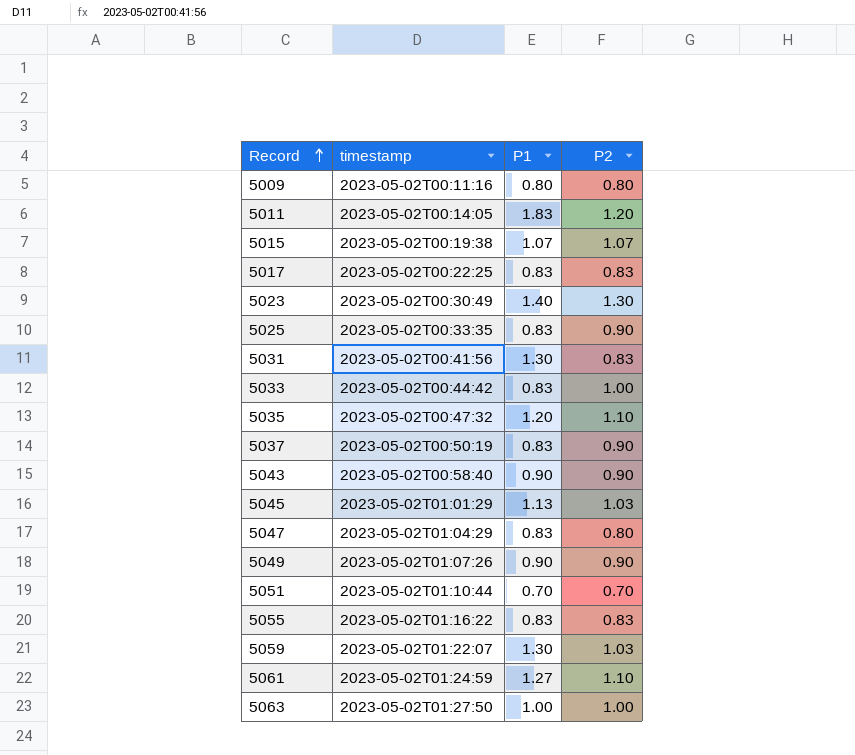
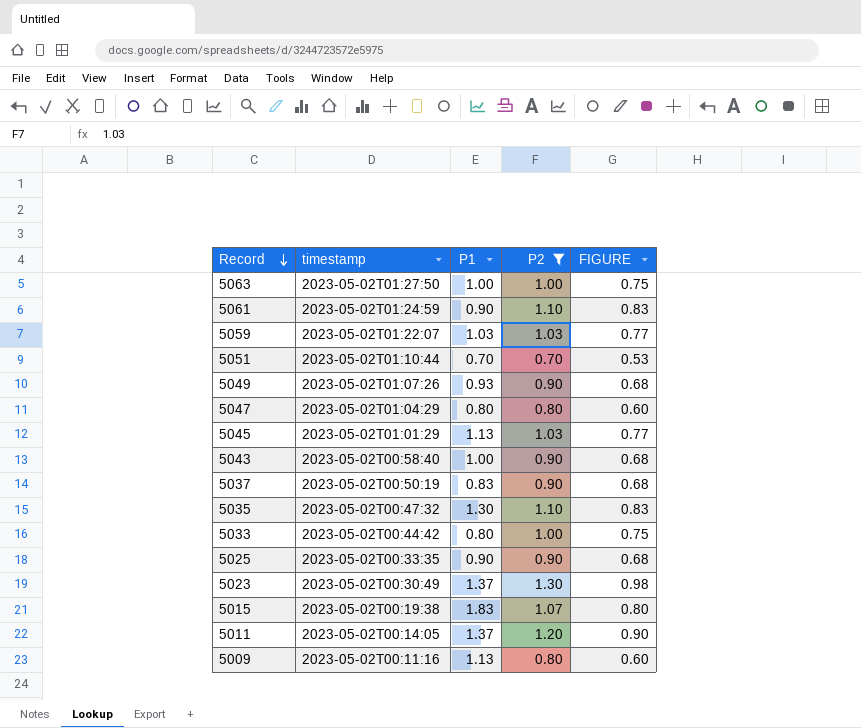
filter: none -> P2 != 0.83
row order: Record ascending -> Record descending
column FIGURE | formula: none -> [P2] * 0.75
5061 | P1: 1.27 -> 0.90
5059 | P1: 1.30 -> 1.03
5049 | P1: 0.90 -> 0.93
5047 | P1: 0.83 -> 0.80
5043 | P1: 0.90 -> 1.00
5035 | P1: 1.20 -> 1.30
5033 | P1: 0.83 -> 0.80
5025 | P1: 0.83 -> 0.90
5023 | P1: 1.40 -> 1.37
5015 | P1: 1.07 -> 1.83
5011 | P1: 1.83 -> 1.37
5009 | P1: 0.80 -> 1.13

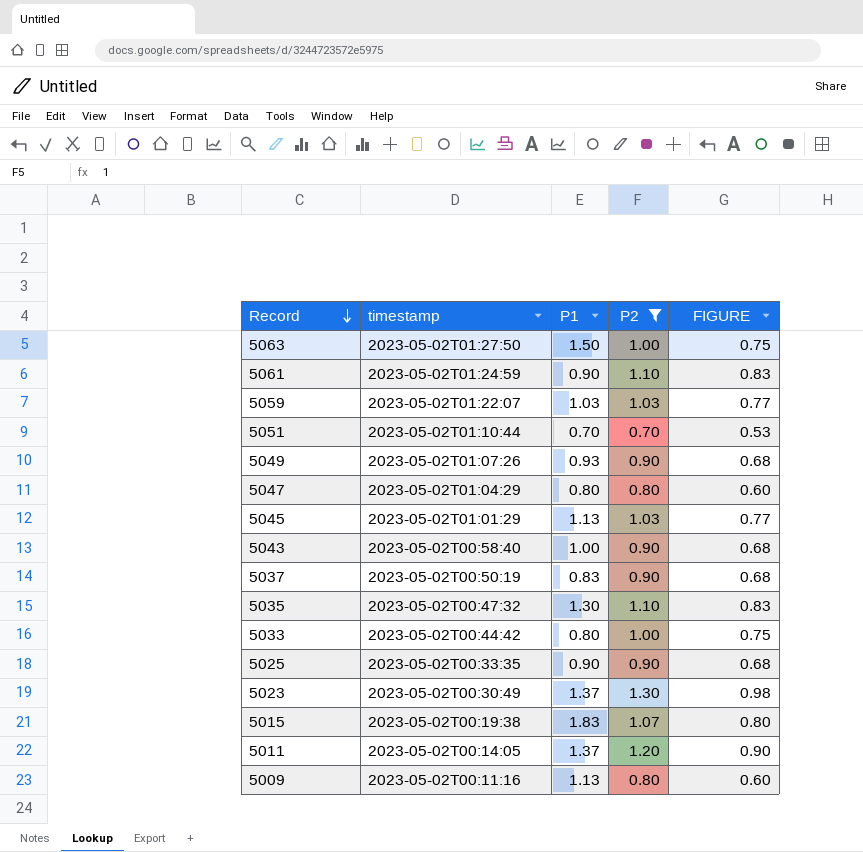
5063 | P1: 1.00 -> 1.50

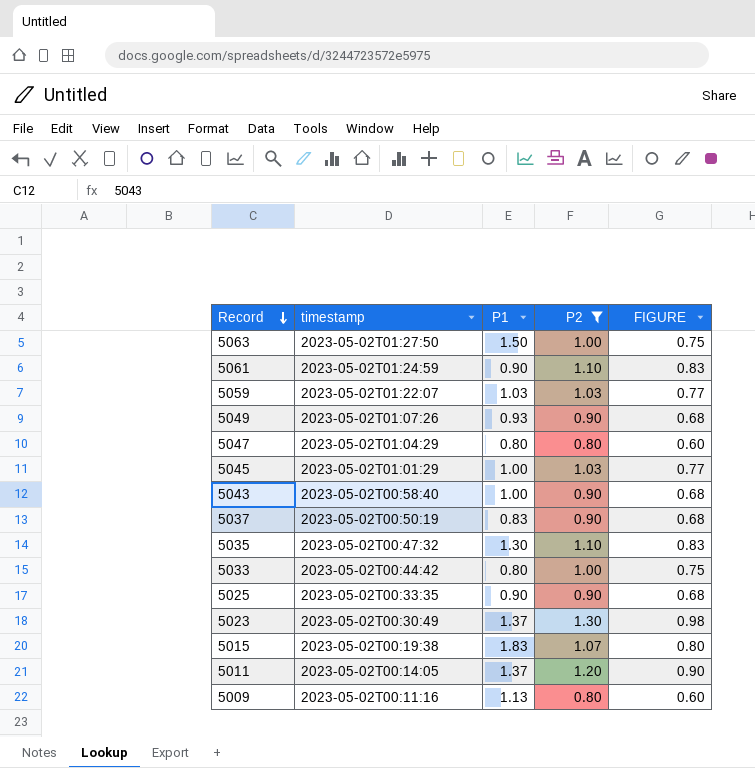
row 5051: 2023-05-02T01:10:44 | 0.70 | 0.70 | 0.53 -> none
5045 | P1: 1.13 -> 1.00

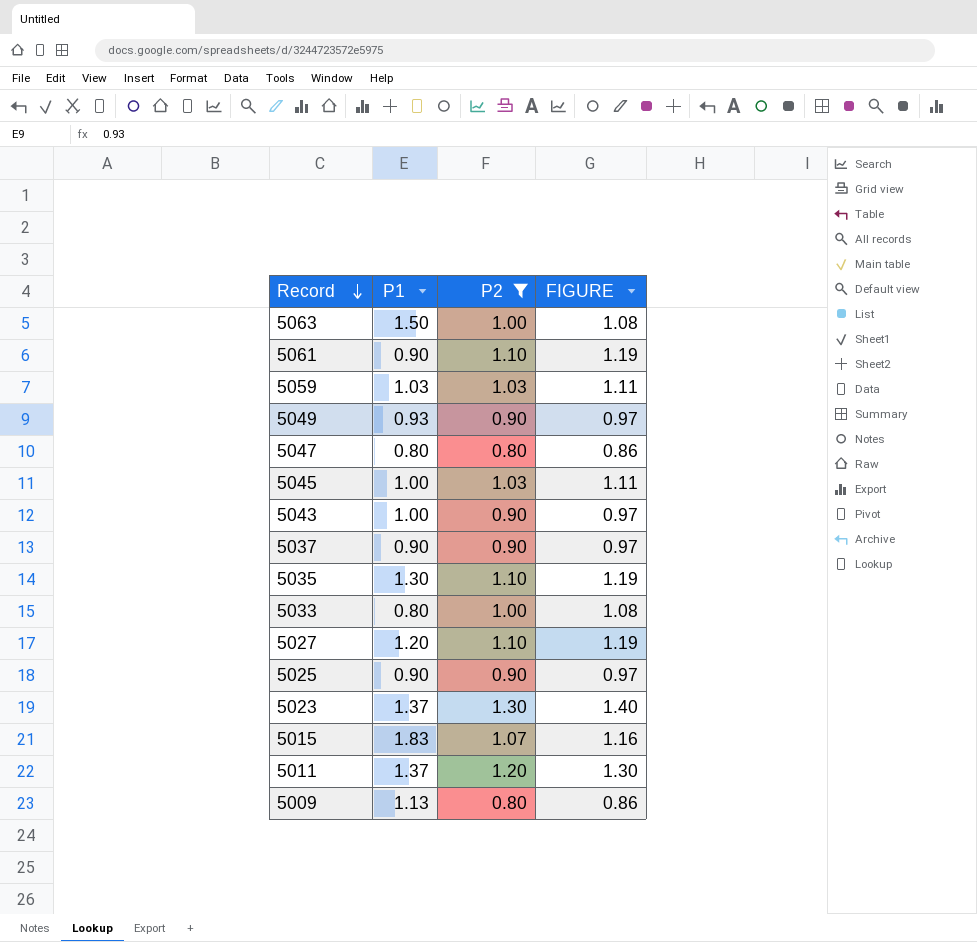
column timestamp | position: 2 -> none
column FIGURE | formula: [P2] * 0.75 -> [P2] * 1.08
5037 | P1: 0.83 -> 0.90
row 5027: none -> 1.20 | 1.10 | 1.19

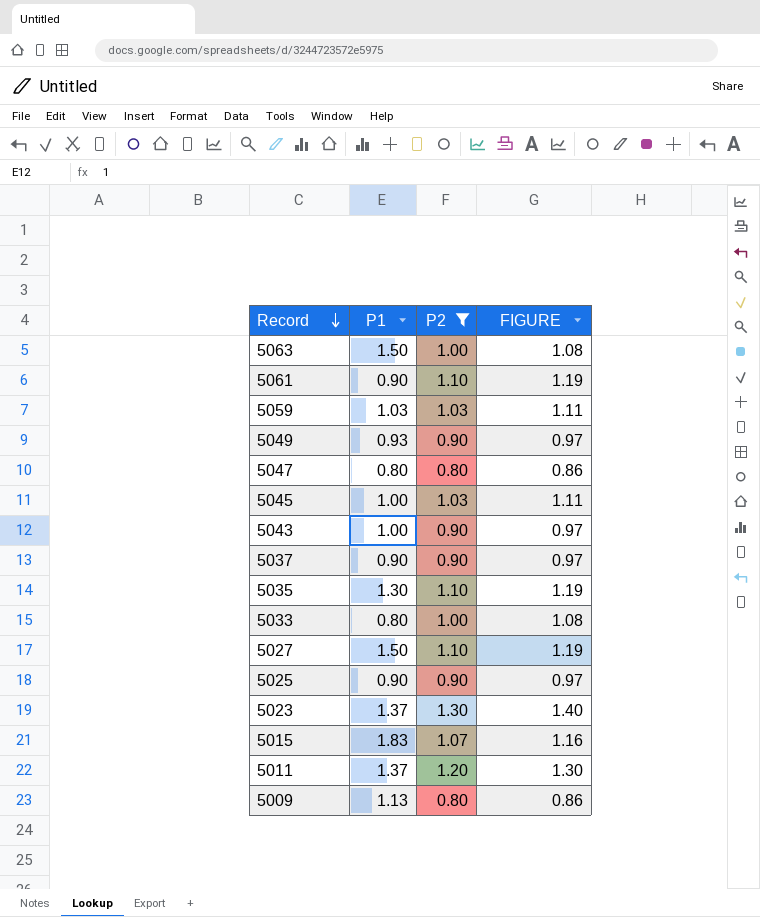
5027 | P1: 1.20 -> 1.50

